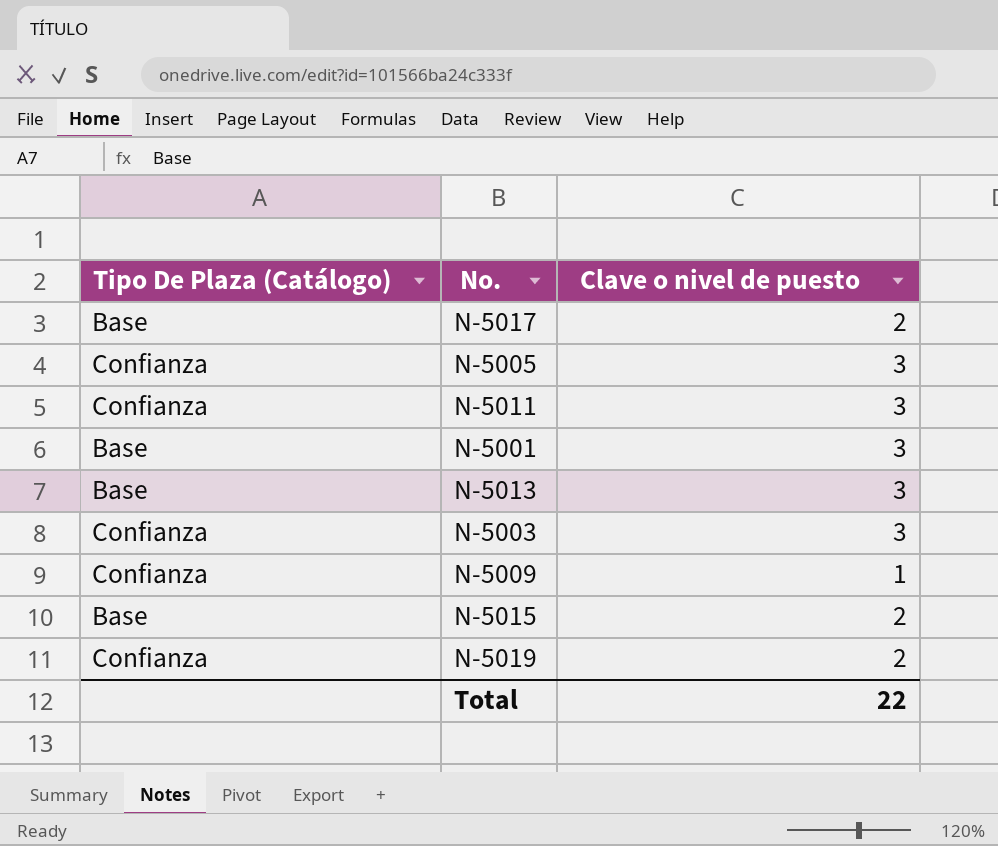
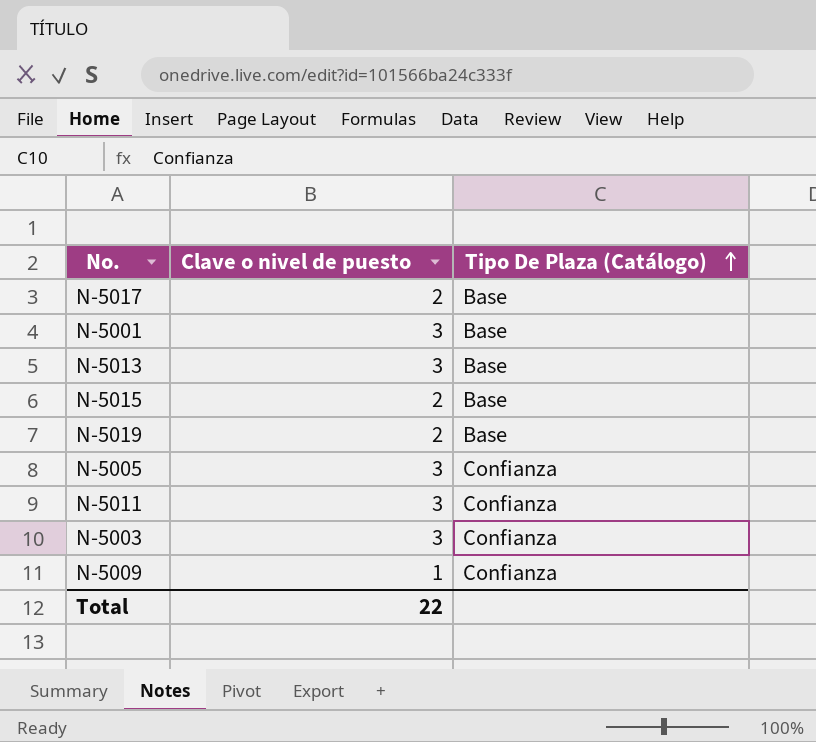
row order: none -> Tipo De Plaza (Catálogo) ascending
column Tipo De Plaza (Catálogo) | position: 1 -> 3
N-5019 | Tipo De Plaza (Catálogo): Confianza -> Base

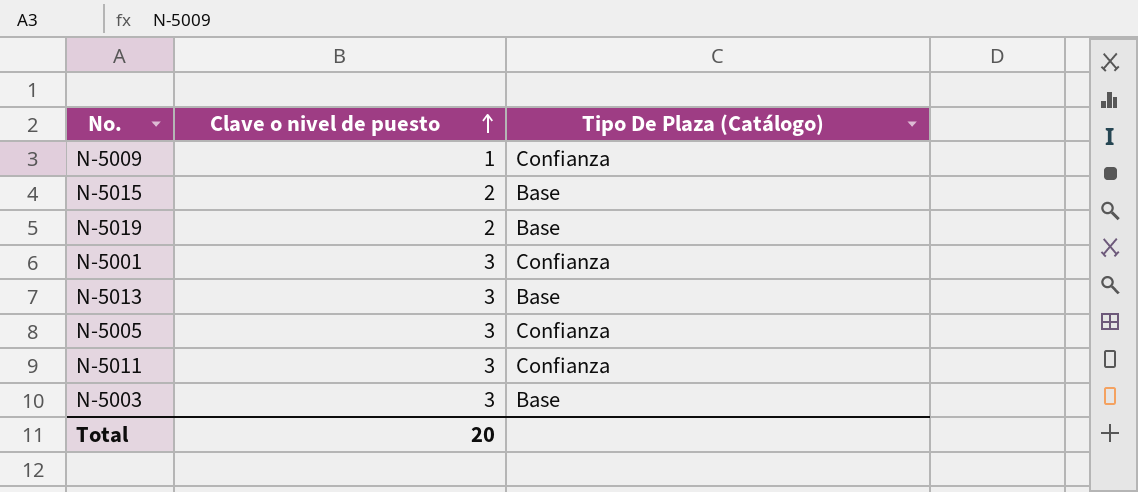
row order: Tipo De Plaza (Catálogo) ascending -> Clave o nivel de puesto ascending
row N-5017: 2 | Base -> none
N-5001 | Tipo De Plaza (Catálogo): Base -> Confianza
N-5003 | Tipo De Plaza (Catálogo): Confianza -> Base
Total | Clave o nivel de puesto: 22 -> 20

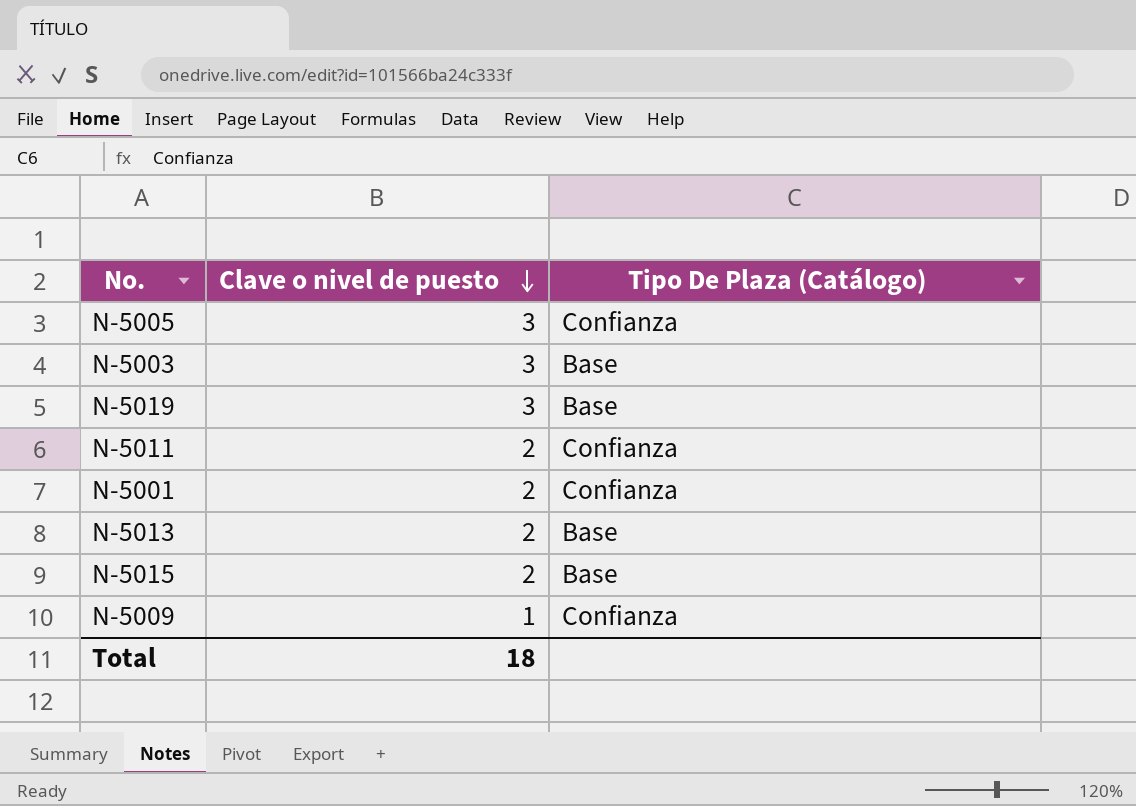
row order: Clave o nivel de puesto ascending -> Clave o nivel de puesto descending
N-5019 | Clave o nivel de puesto: 2 -> 3
N-5011 | Clave o nivel de puesto: 3 -> 2
N-5001 | Clave o nivel de puesto: 3 -> 2
N-5013 | Clave o nivel de puesto: 3 -> 2
Total | Clave o nivel de puesto: 20 -> 18

